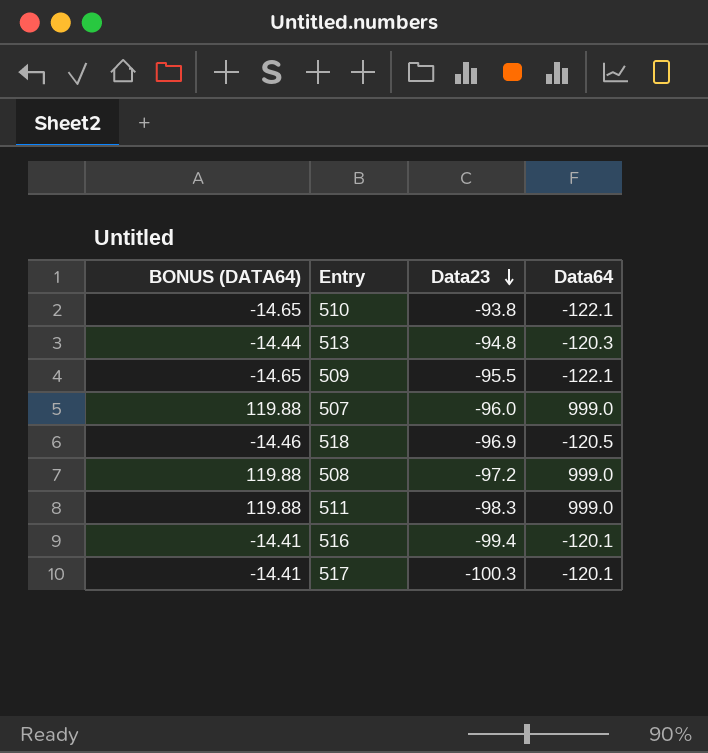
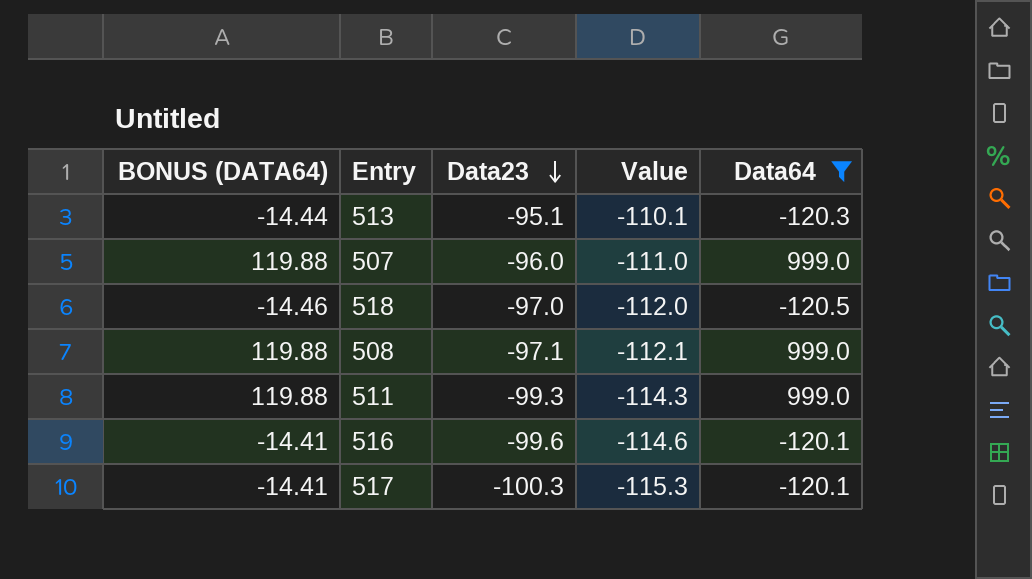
filter: none -> Data64 != -122.1
column Value | formula: none -> [Data23] - 15
513 | Data23: -94.8 -> -95.1
518 | Data23: -96.9 -> -97.0
508 | Data23: -97.2 -> -97.1
511 | Data23: -98.3 -> -99.3
516 | Data23: -99.4 -> -99.6

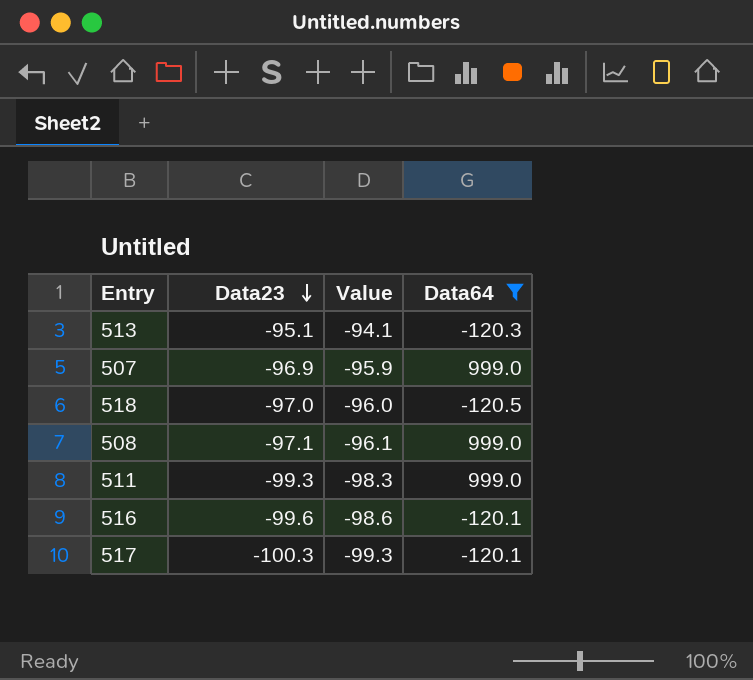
column BONUS (DATA64) | formula: [Data64] * 0.12 -> none
column Value | formula: [Data23] - 15 -> [Data23] + 1
507 | Data23: -96.0 -> -96.9

